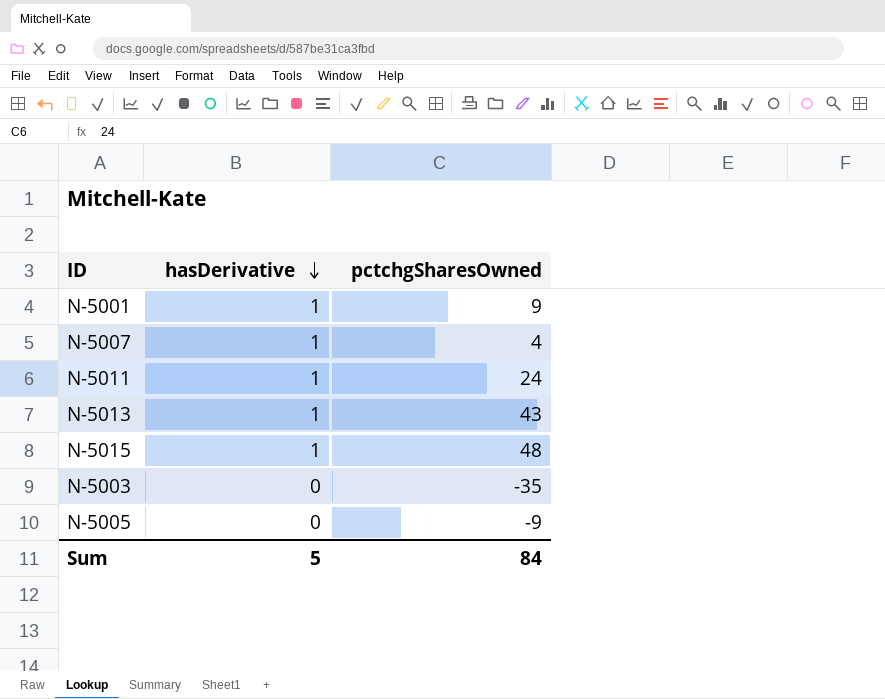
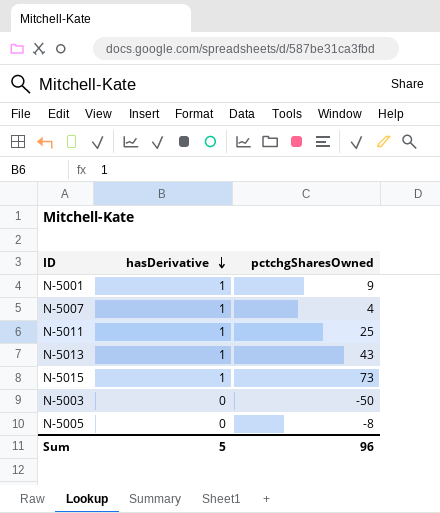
N-5011 | pctchgSharesOwned: 24 -> 25
N-5015 | pctchgSharesOwned: 48 -> 73
N-5003 | pctchgSharesOwned: -35 -> -50
N-5005 | pctchgSharesOwned: -9 -> -8
Sum | pctchgSharesOwned: 84 -> 96

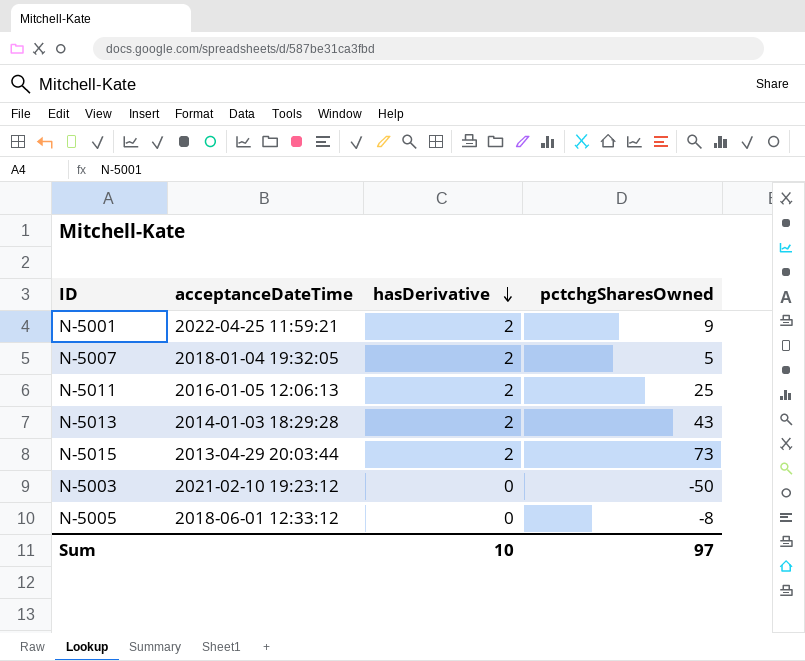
column acceptanceDateTime | position: none -> 2
N-5001 | hasDerivative: 1 -> 2
N-5007 | hasDerivative: 1 -> 2
N-5007 | pctchgSharesOwned: 4 -> 5
N-5011 | hasDerivative: 1 -> 2
N-5013 | hasDerivative: 1 -> 2
N-5015 | hasDerivative: 1 -> 2
Sum | hasDerivative: 5 -> 10
Sum | pctchgSharesOwned: 96 -> 97

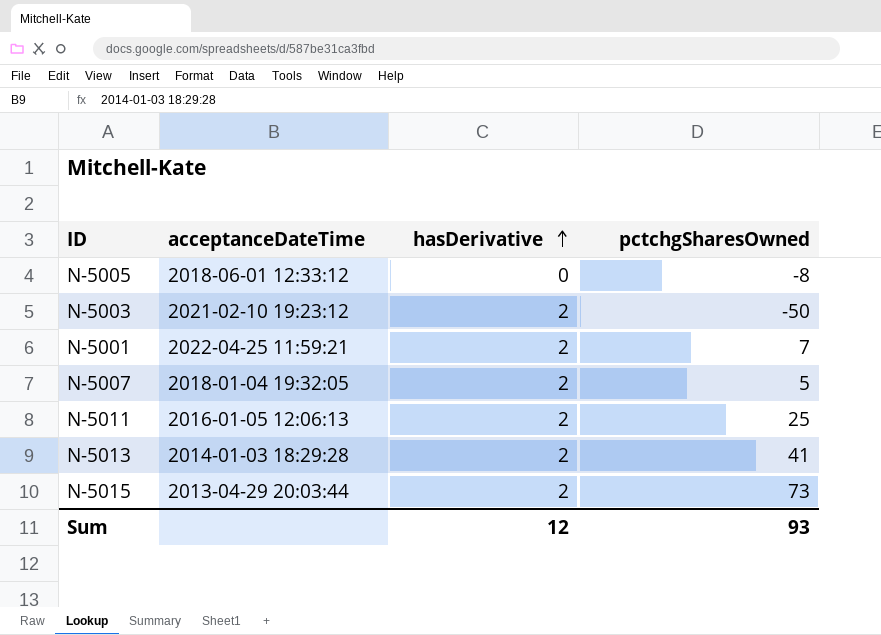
row order: hasDerivative descending -> hasDerivative ascending
N-5003 | hasDerivative: 0 -> 2
N-5001 | pctchgSharesOwned: 9 -> 7
N-5013 | pctchgSharesOwned: 43 -> 41
Sum | hasDerivative: 10 -> 12
Sum | pctchgSharesOwned: 97 -> 93

